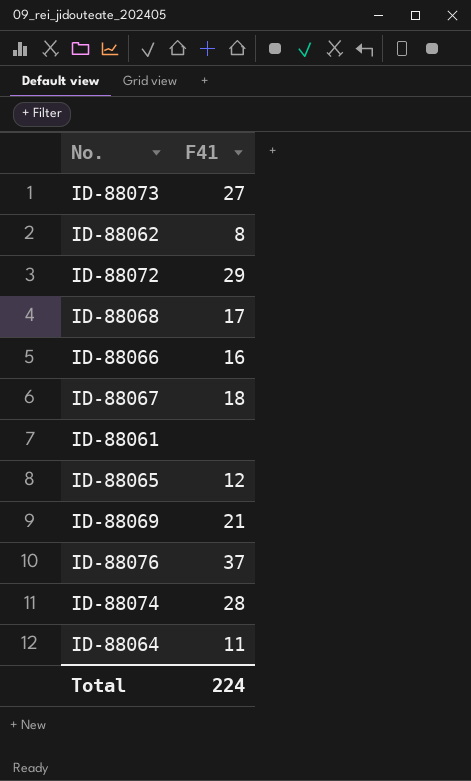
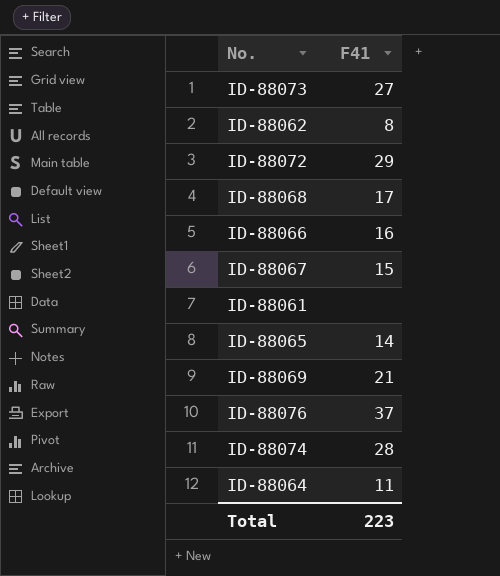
ID-88067 | F41: 18 -> 15
ID-88065 | F41: 12 -> 14
Total | F41: 224 -> 223

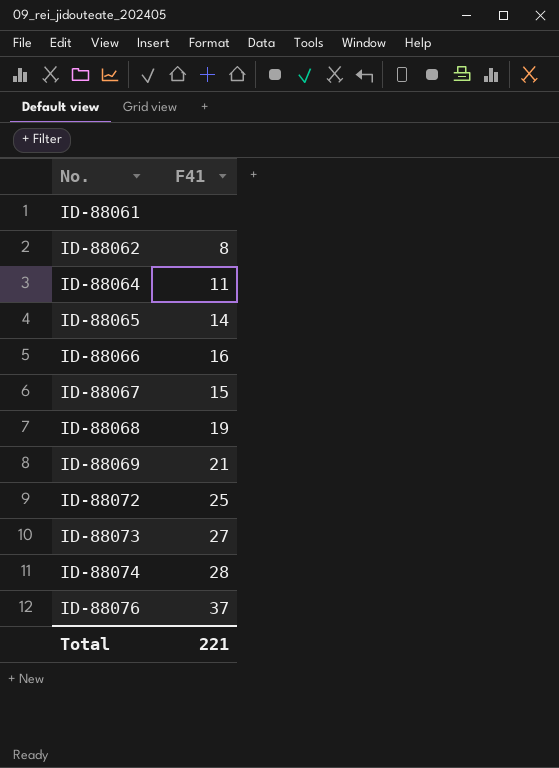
row order: none -> No. ascending
ID-88068 | F41: 17 -> 19
ID-88072 | F41: 29 -> 25
Total | F41: 223 -> 221

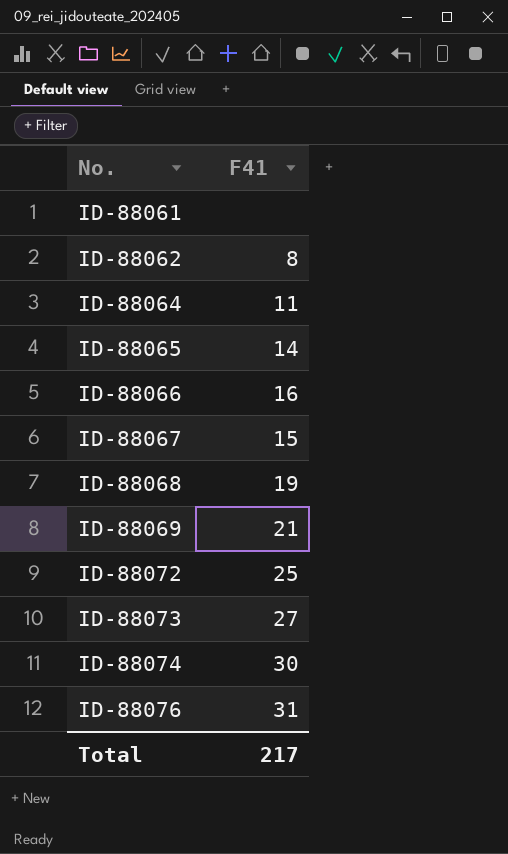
ID-88074 | F41: 28 -> 30
ID-88076 | F41: 37 -> 31
Total | F41: 221 -> 217

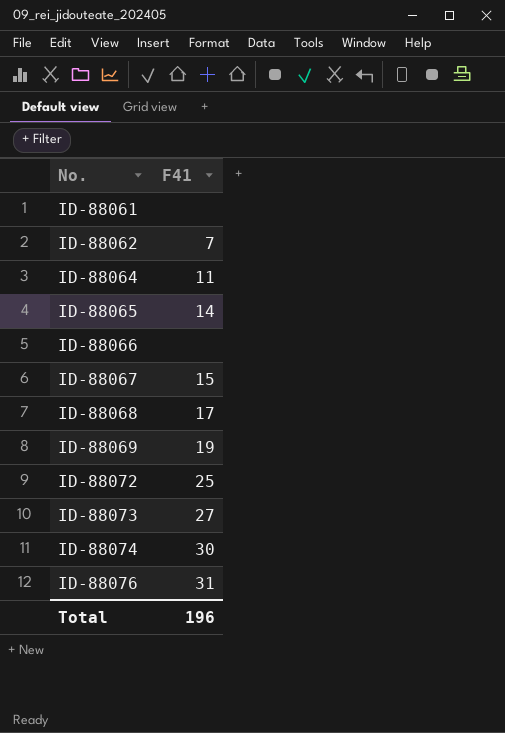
ID-88062 | F41: 8 -> 7
ID-88066 | F41: 16 -> none
ID-88068 | F41: 19 -> 17
ID-88069 | F41: 21 -> 19
Total | F41: 217 -> 196

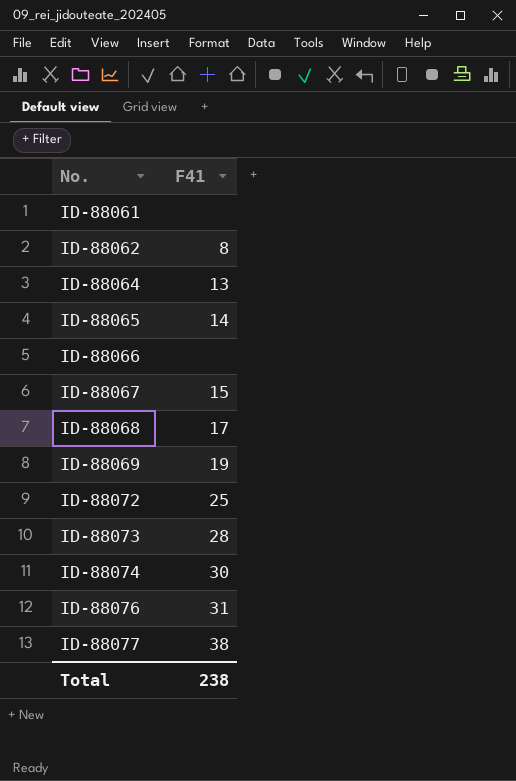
ID-88062 | F41: 7 -> 8
ID-88064 | F41: 11 -> 13
ID-88073 | F41: 27 -> 28
row ID-88077: none -> 38
Total | F41: 196 -> 238

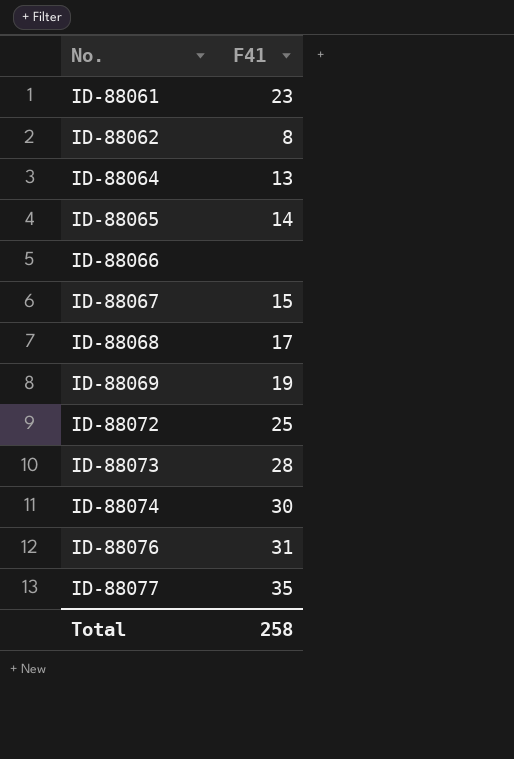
ID-88061 | F41: none -> 23
ID-88077 | F41: 38 -> 35
Total | F41: 238 -> 258

